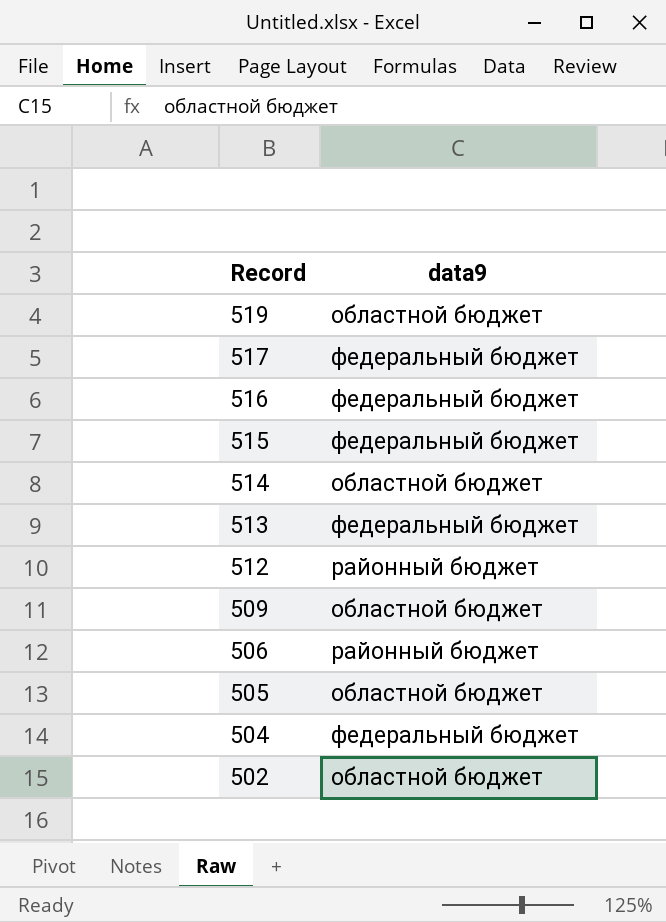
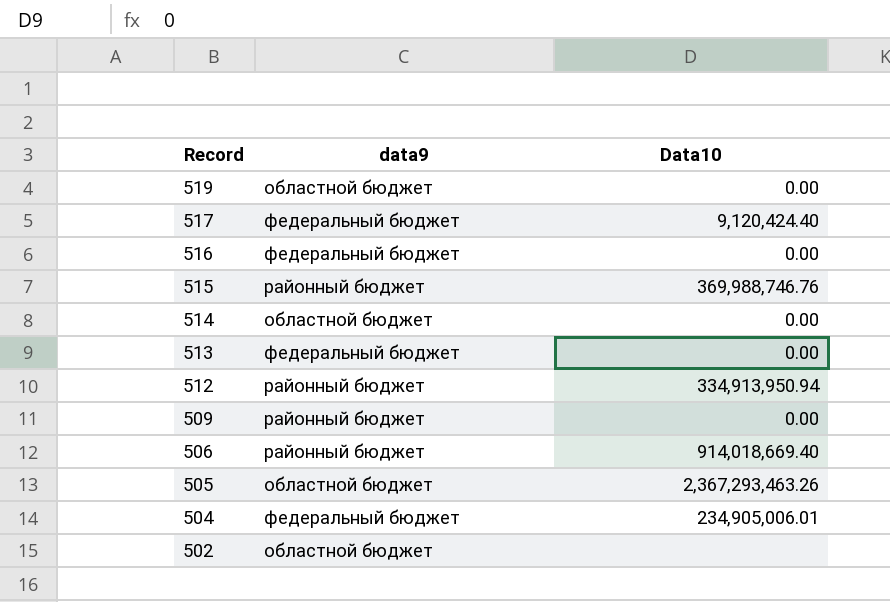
column Data10 | position: none -> 3
515 | data9: федеральный бюджет -> районный бюджет
509 | data9: областной бюджет -> районный бюджет

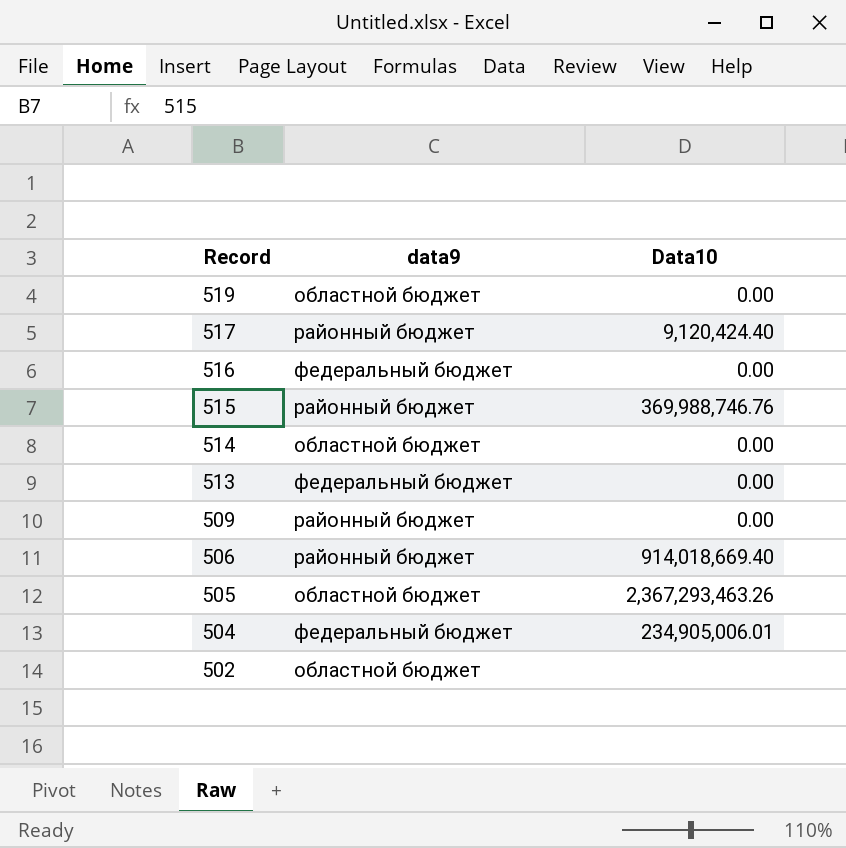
row 512: районный бюджет | 334,913,950.94 -> none
517 | data9: федеральный бюджет -> районный бюджет

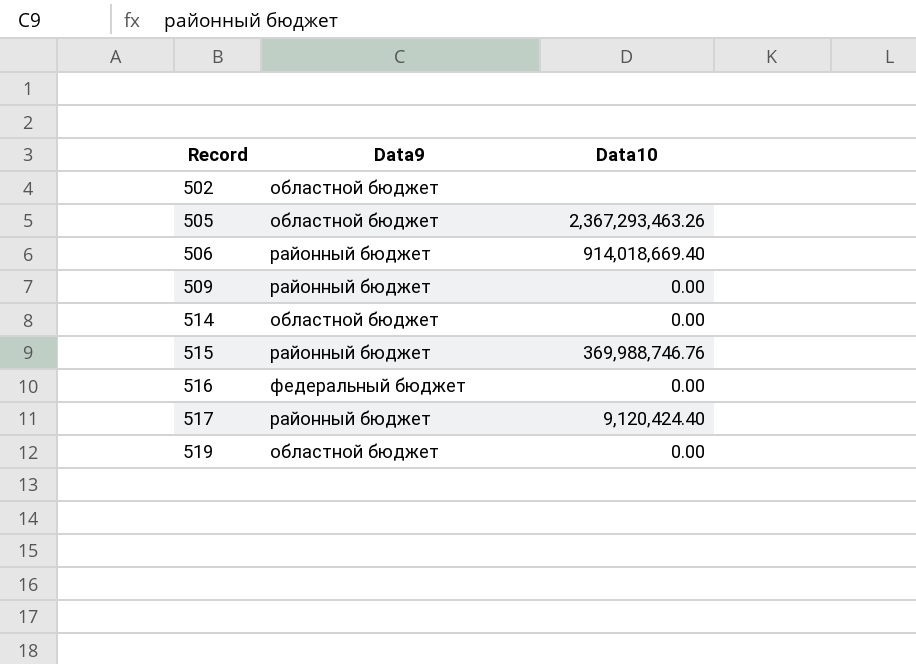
row order: Record descending -> Record ascending
column name: data9 -> Data9
row 513: федеральный бюджет | 0.00 -> none
row 504: федеральный бюджет | 234,905,006.01 -> none

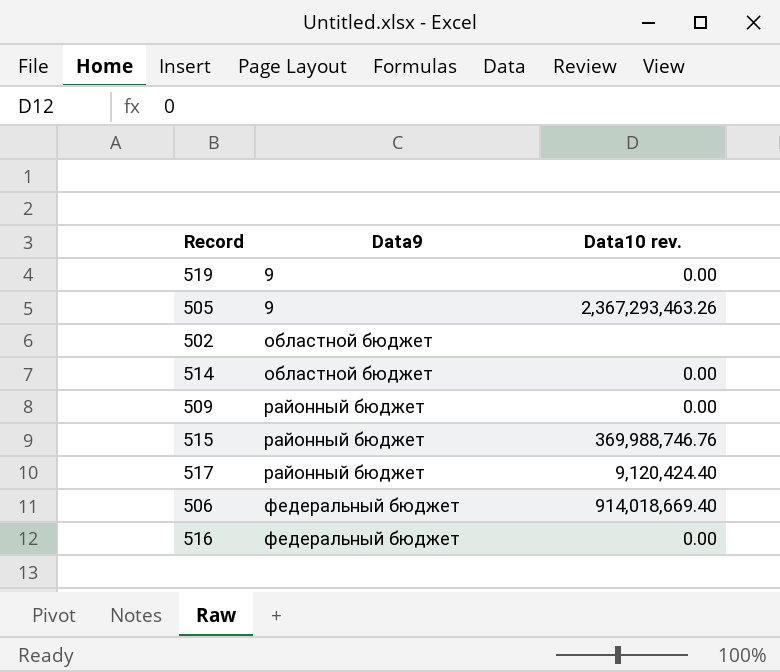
row order: Record ascending -> Data9 ascending
column name: Data10 -> Data10 rev.
519 | Data9: областной бюджет -> 9
505 | Data9: областной бюджет -> 9
506 | Data9: районный бюджет -> федеральный бюджет

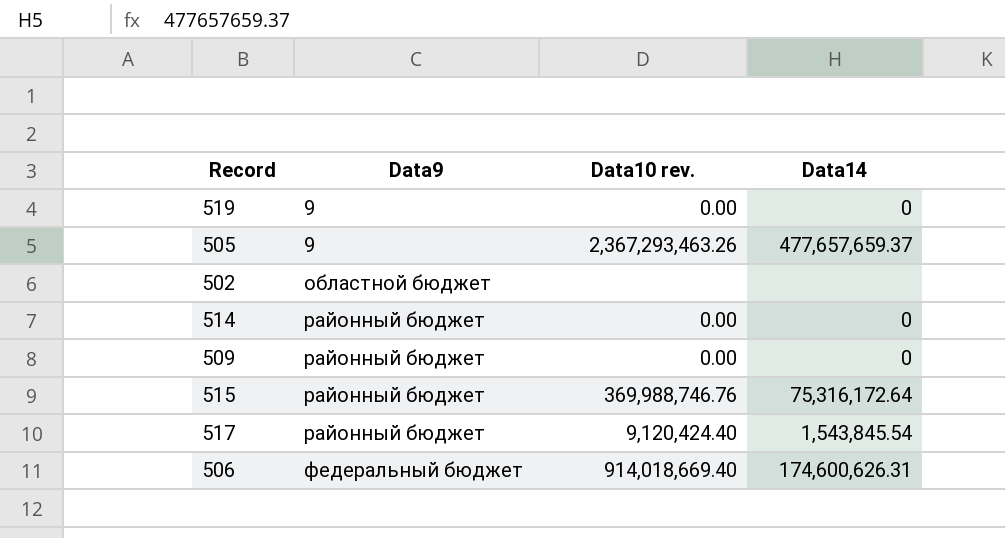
column Data14 | position: none -> 4
row 516: федеральный бюджет | 0.00 -> none
514 | Data9: областной бюджет -> районный бюджет

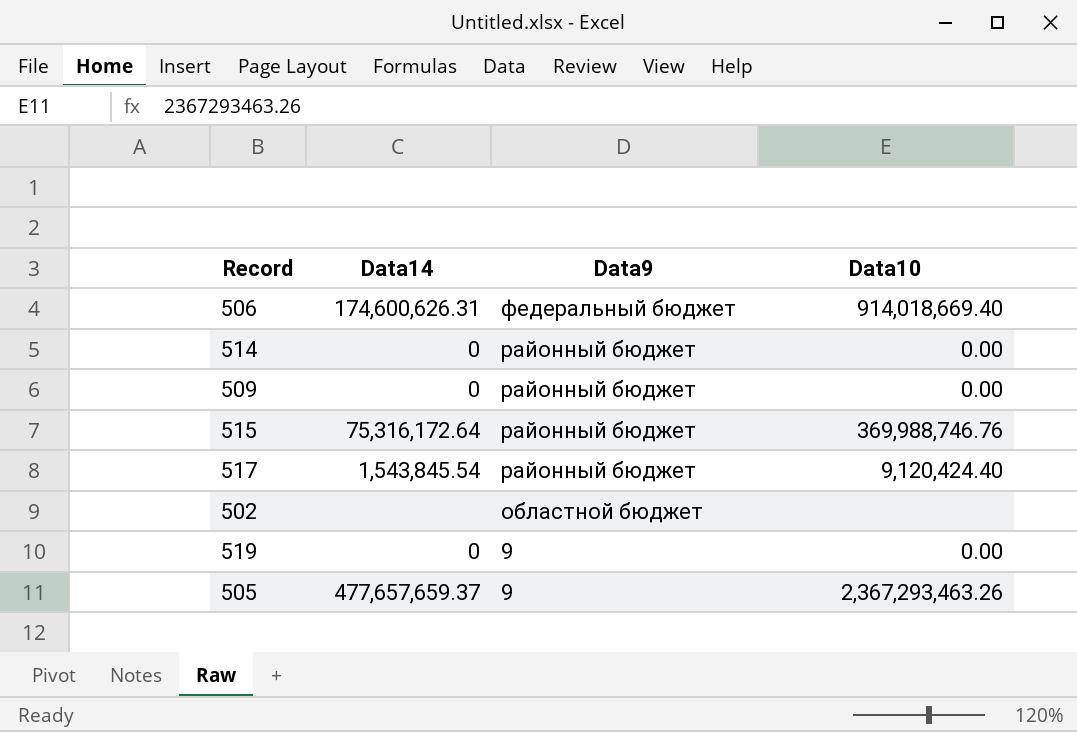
row order: Data9 ascending -> Data9 descending
column Data14 | position: 4 -> 2
column name: Data10 rev. -> Data10

